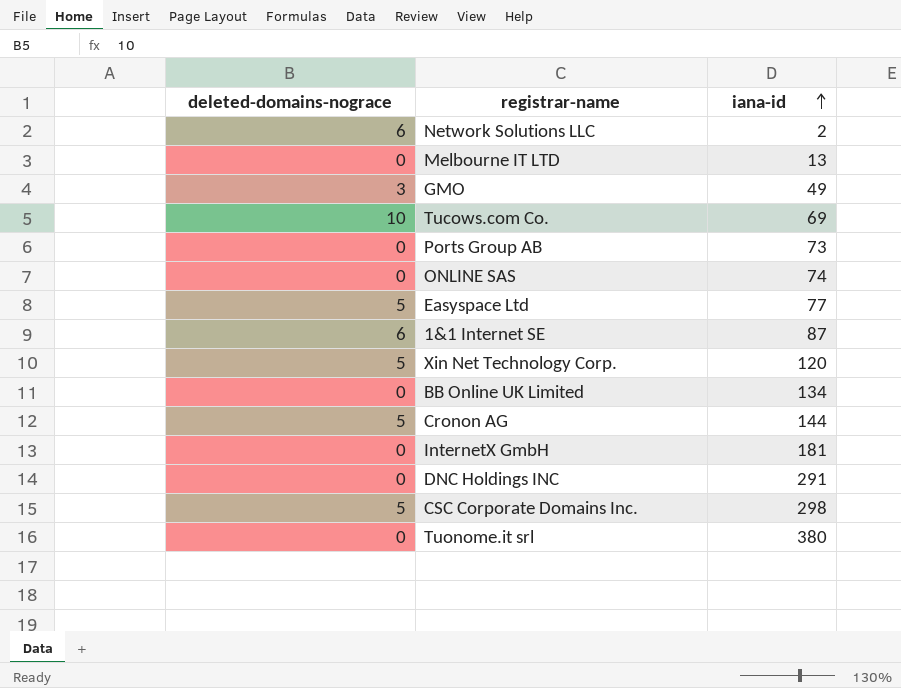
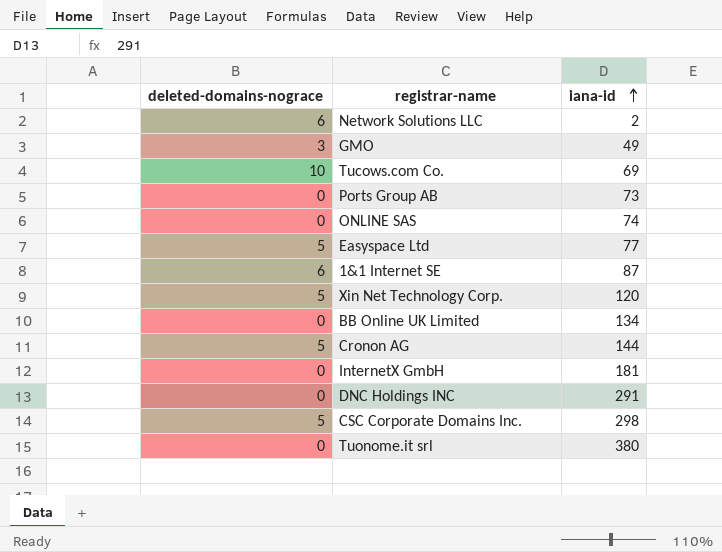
row Melbourne IT LTD: 0 | 13 -> none

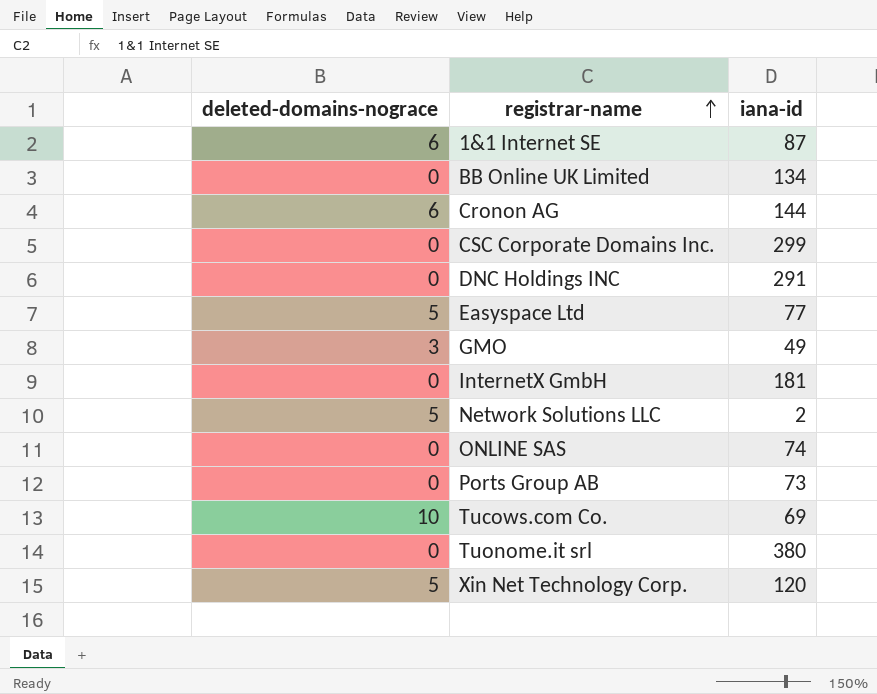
row order: iana-id ascending -> registrar-name ascending
Cronon AG | deleted-domains-nograce: 5 -> 6
CSC Corporate Domains Inc. | deleted-domains-nograce: 5 -> 0
CSC Corporate Domains Inc. | iana-id: 298 -> 299
Network Solutions LLC | deleted-domains-nograce: 6 -> 5

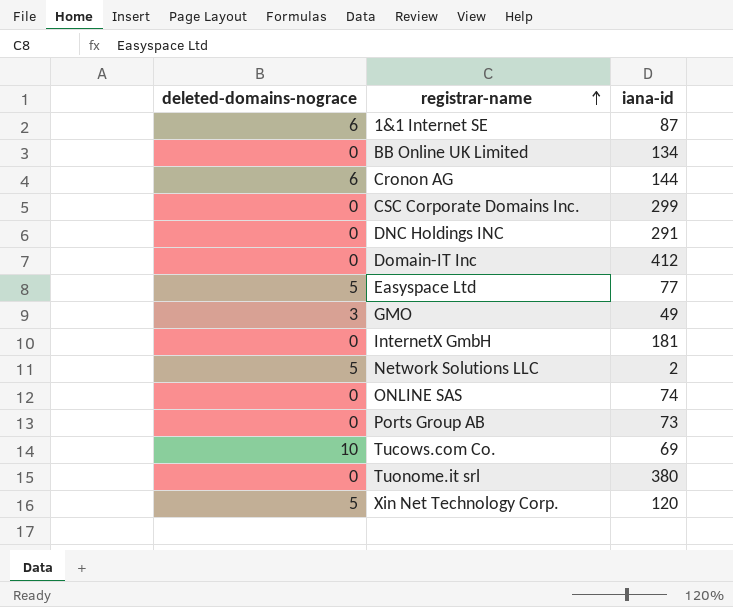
row Domain-IT Inc: none -> 0 | 412

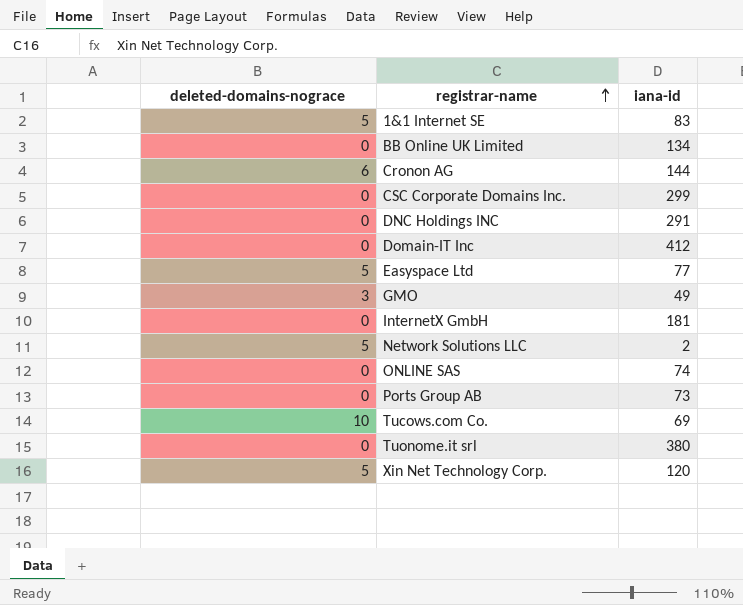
1&1 Internet SE | deleted-domains-nograce: 6 -> 5
1&1 Internet SE | iana-id: 87 -> 83

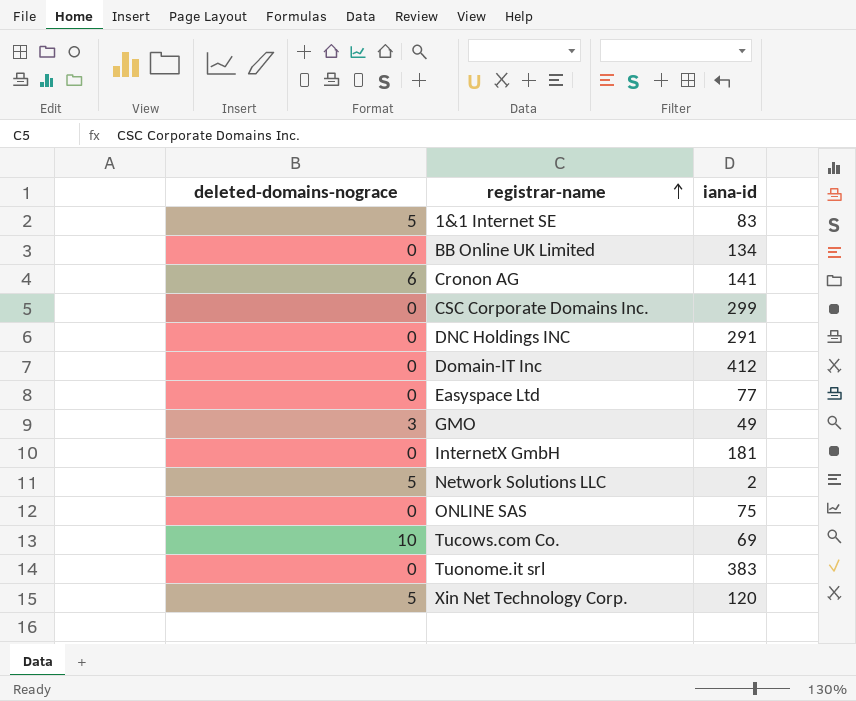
row Ports Group AB: 0 | 73 -> none
Cronon AG | iana-id: 144 -> 141
Easyspace Ltd | deleted-domains-nograce: 5 -> 0
ONLINE SAS | iana-id: 74 -> 75
Tuonome.it srl | iana-id: 380 -> 383

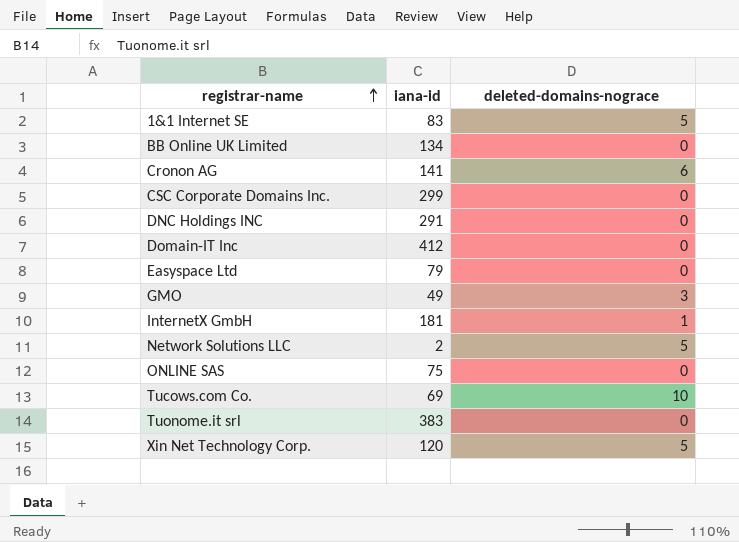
column deleted-domains-nograce | position: 1 -> 3
Easyspace Ltd | iana-id: 77 -> 79
InternetX GmbH | deleted-domains-nograce: 0 -> 1

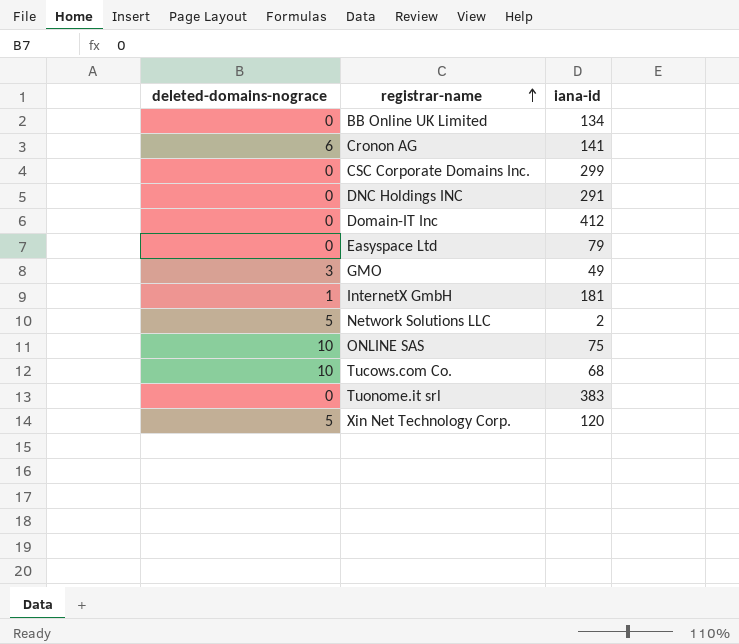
column deleted-domains-nograce | position: 3 -> 1
row 1&1 Internet SE: 83 | 5 -> none
ONLINE SAS | deleted-domains-nograce: 0 -> 10
Tucows.com Co. | iana-id: 69 -> 68

